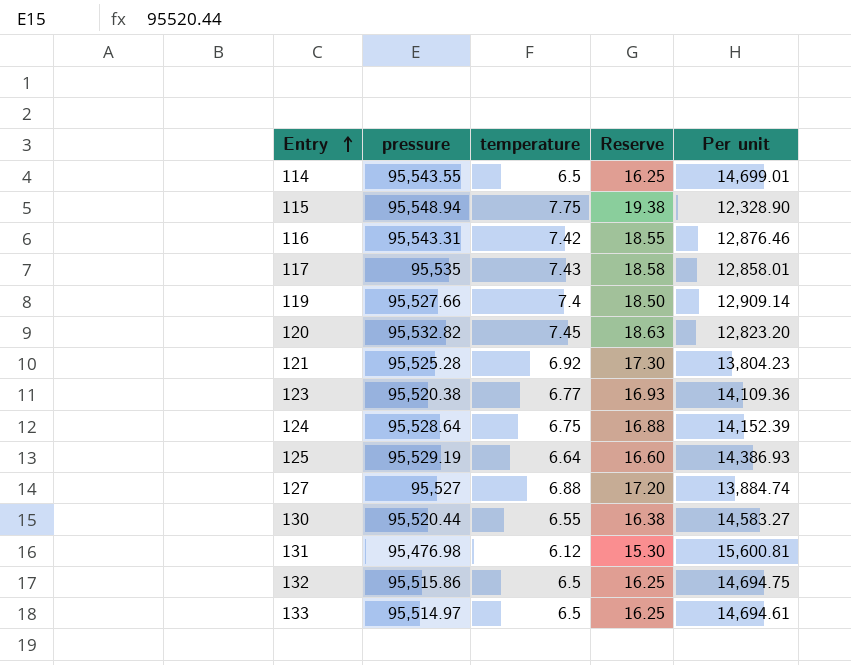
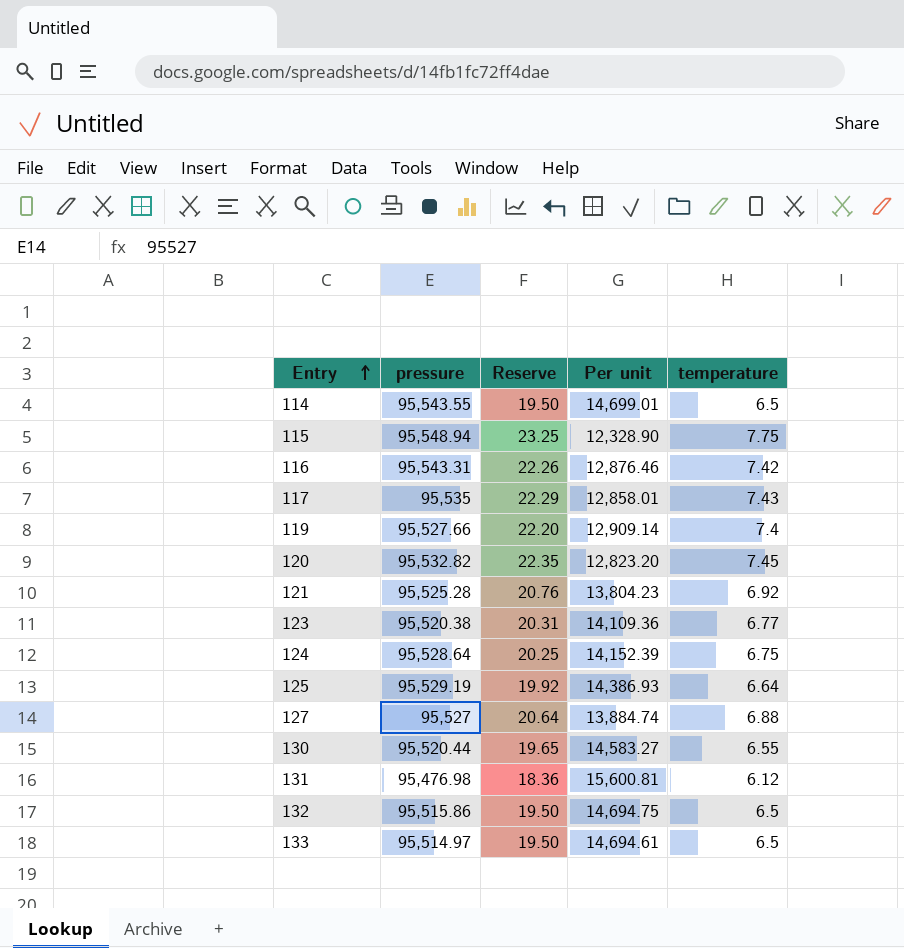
column Reserve | formula: [temperature] * 2.5 -> [temperature] * 3
column temperature | position: 3 -> 5

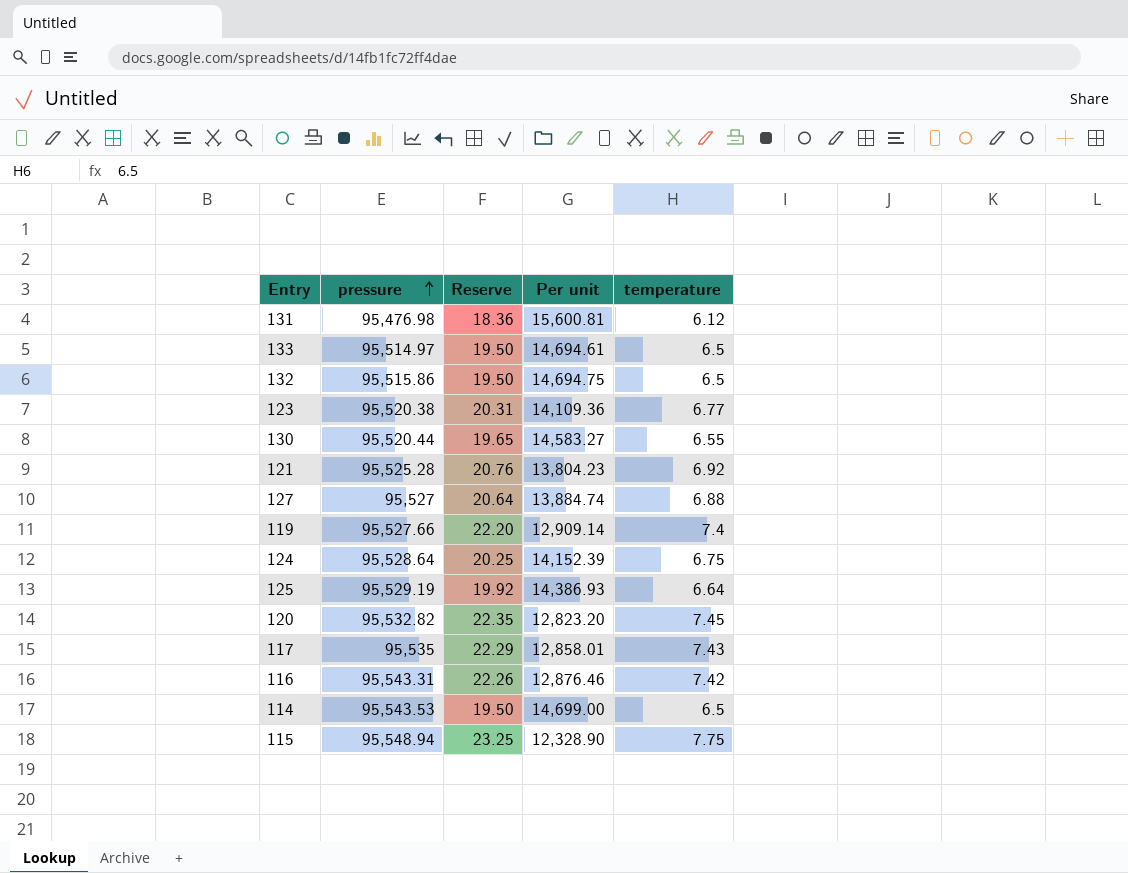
row order: Entry ascending -> pressure ascending
114 | pressure: 95,543.55 -> 95,543.53
114 | Per unit: 14,699.01 -> 14,699.00

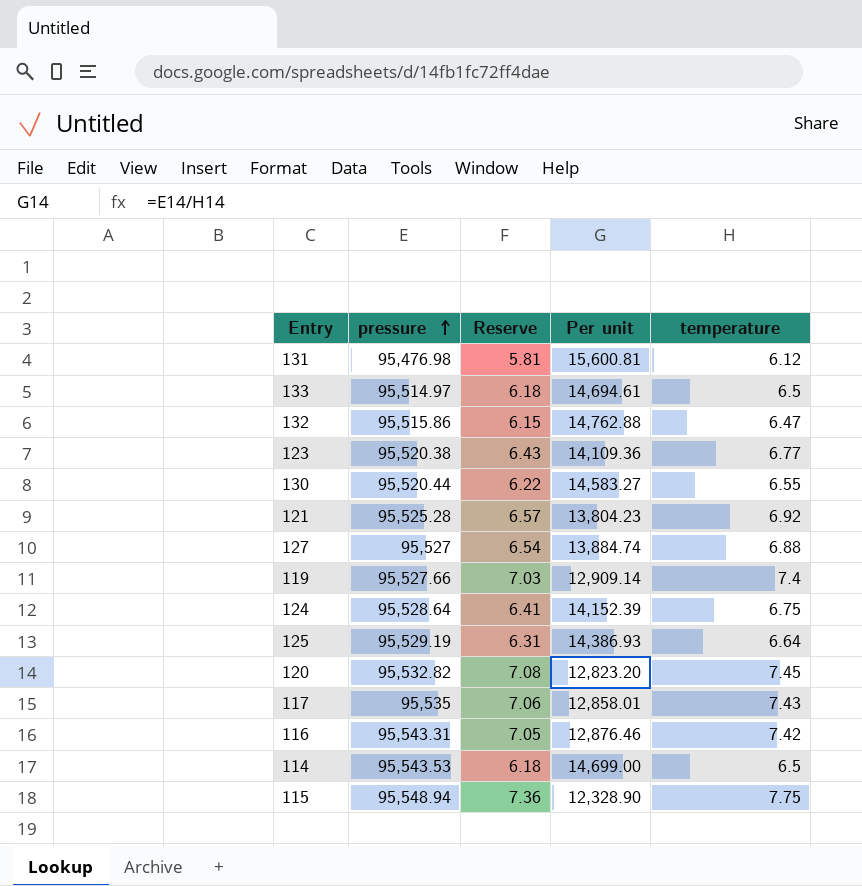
column Reserve | formula: [temperature] * 3 -> [temperature] * 0.95
132 | Per unit: 14,694.75 -> 14,762.88
132 | temperature: 6.5 -> 6.47

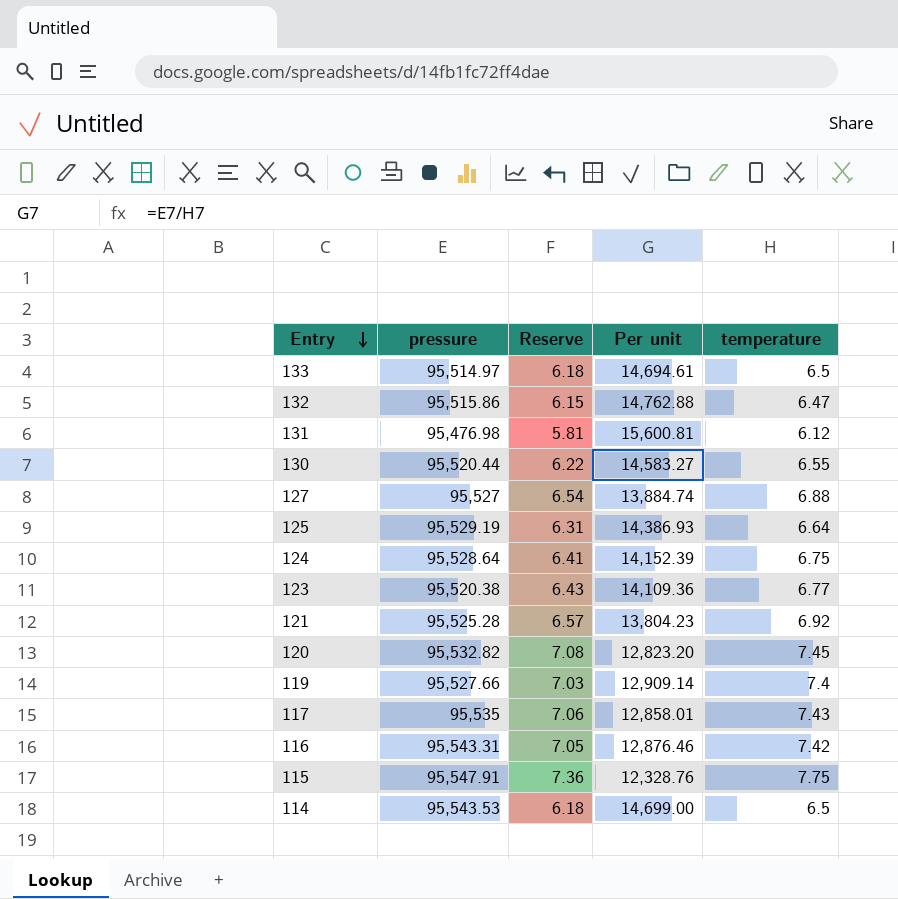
row order: pressure ascending -> Entry descending
115 | pressure: 95,548.94 -> 95,547.91
115 | Per unit: 12,328.90 -> 12,328.76

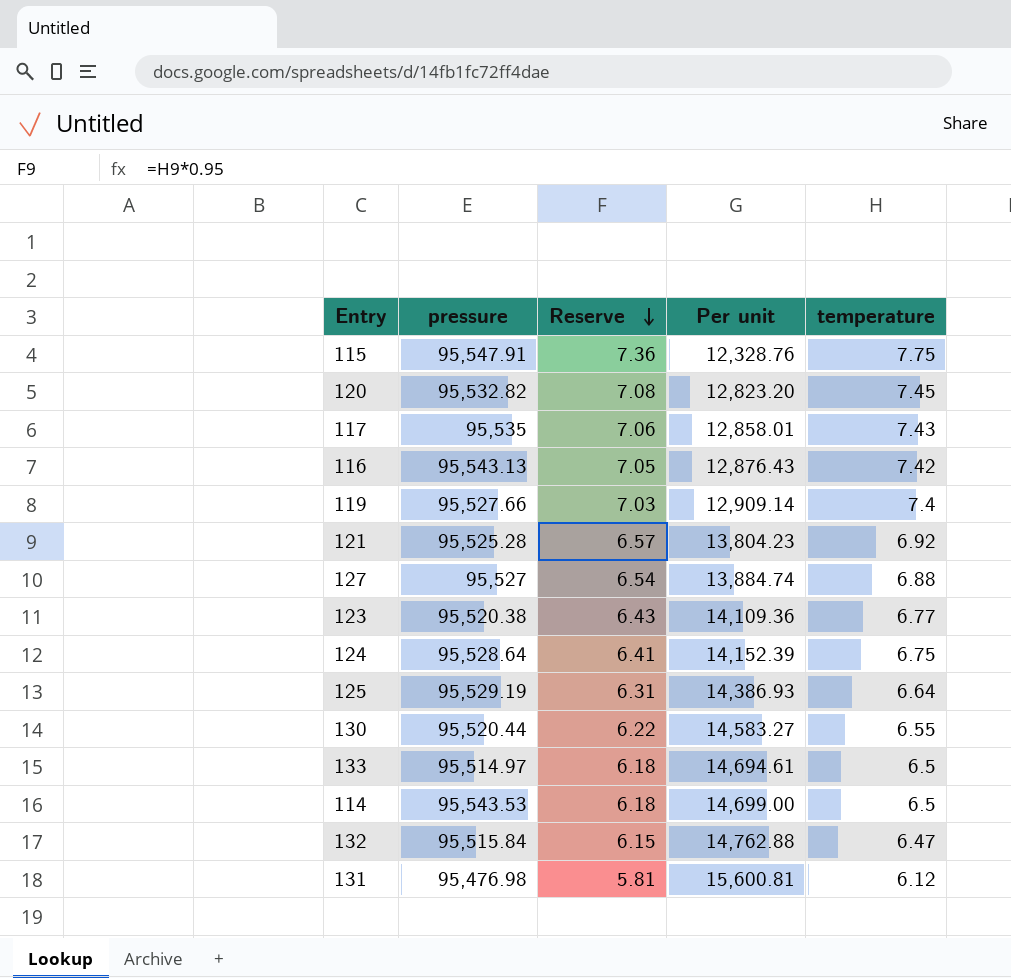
row order: Entry descending -> Reserve descending
116 | pressure: 95,543.31 -> 95,543.13
116 | Per unit: 12,876.46 -> 12,876.43
132 | pressure: 95,515.86 -> 95,515.84

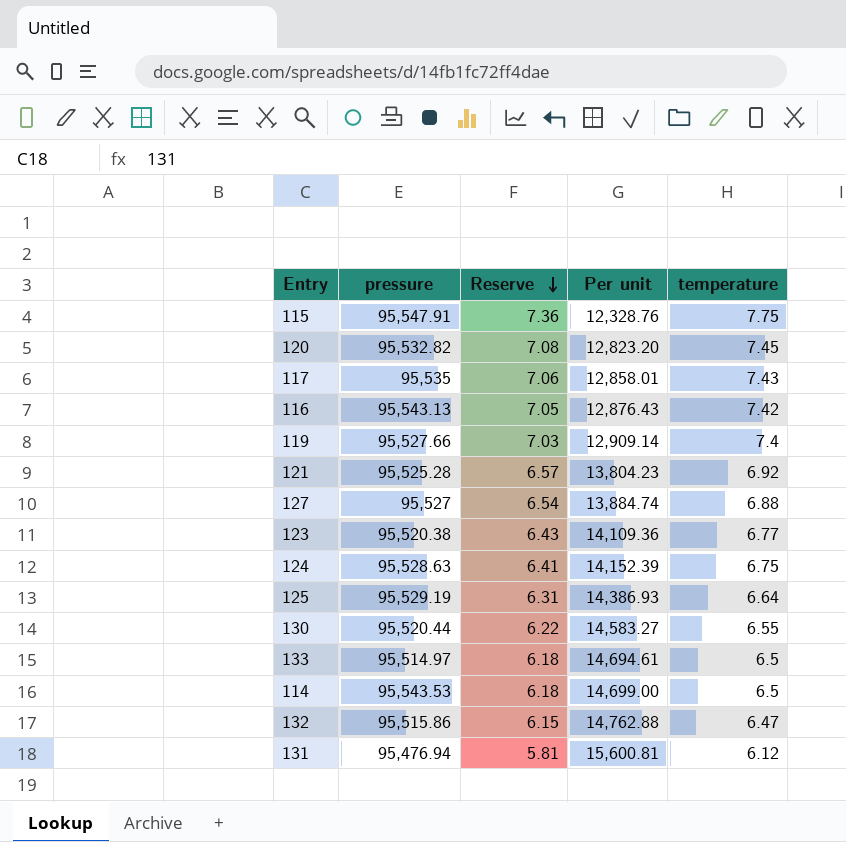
124 | pressure: 95,528.64 -> 95,528.63
132 | pressure: 95,515.84 -> 95,515.86
131 | pressure: 95,476.98 -> 95,476.94

